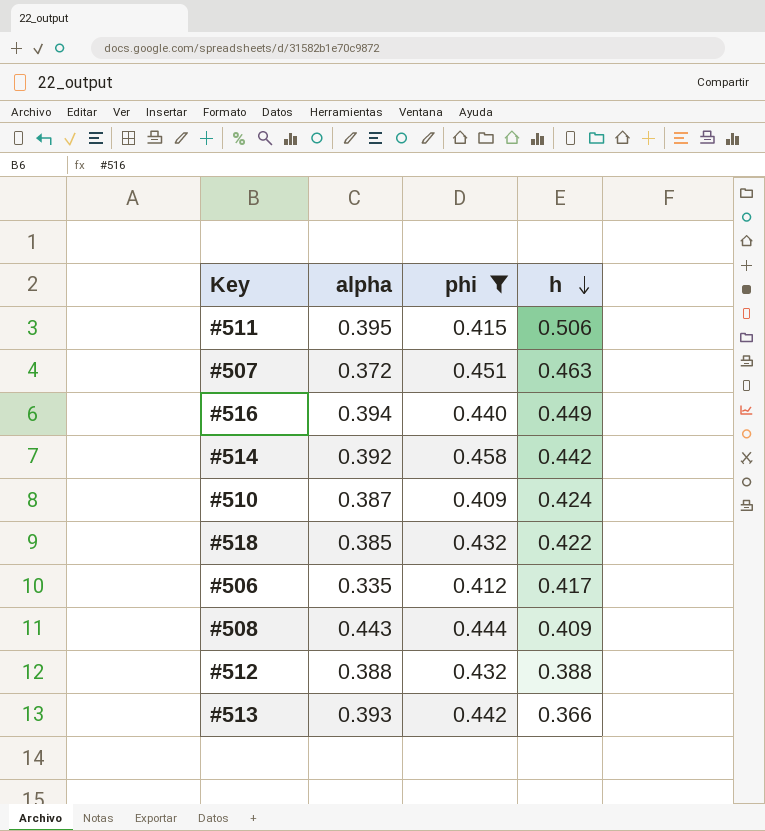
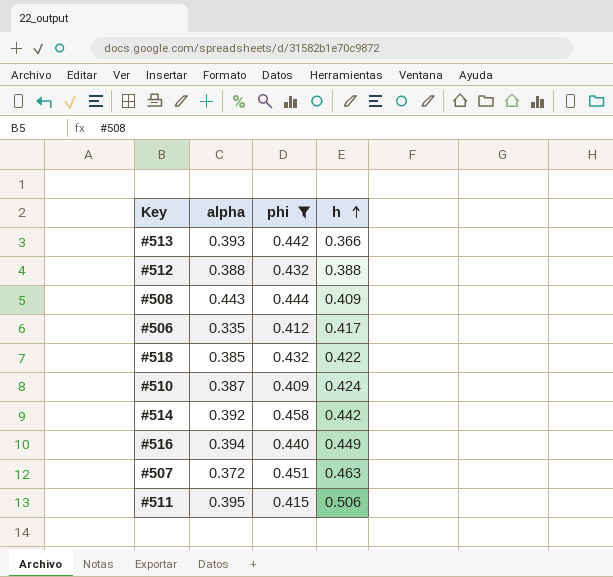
row order: h descending -> h ascending

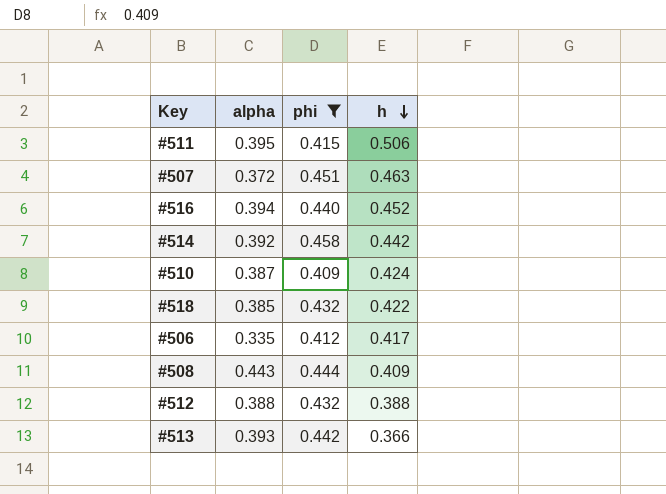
row order: h ascending -> h descending
#516 | h: 0.449 -> 0.452

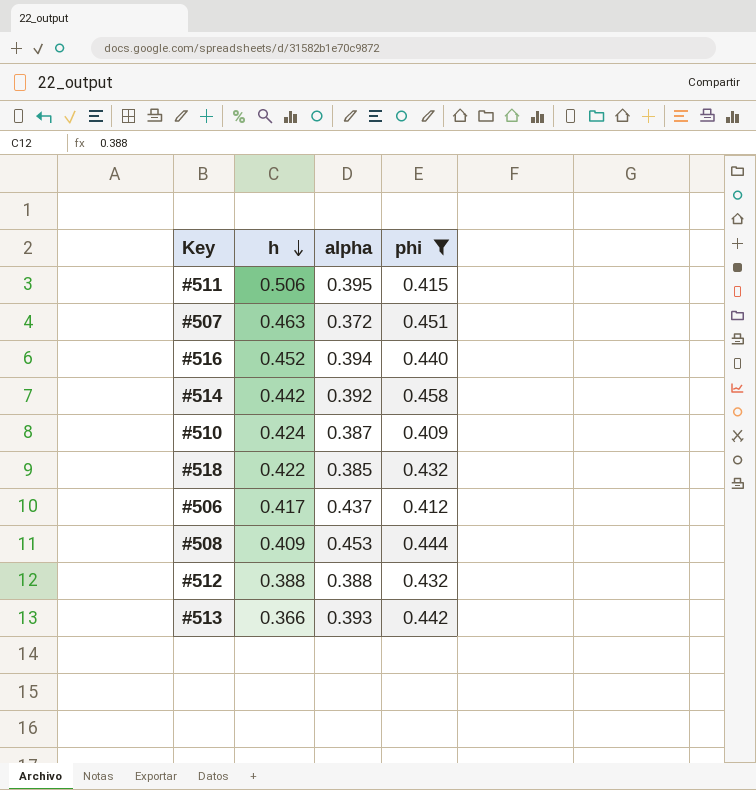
column h | position: 4 -> 2
#506 | alpha: 0.335 -> 0.437
#508 | alpha: 0.443 -> 0.453

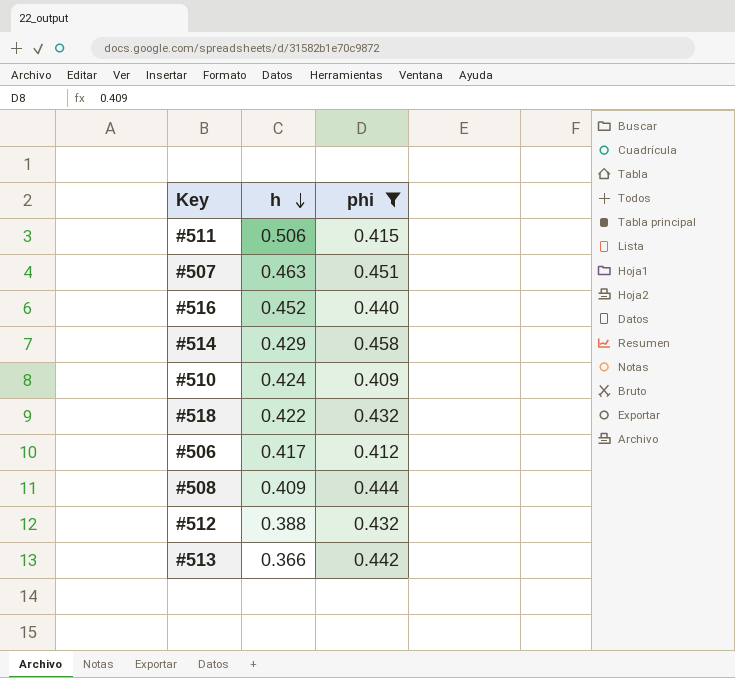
column alpha | position: 3 -> none
#514 | h: 0.442 -> 0.429

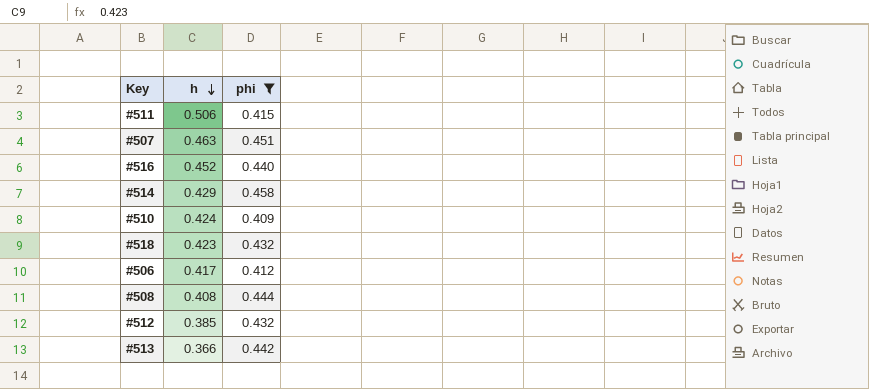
#518 | h: 0.422 -> 0.423
#508 | h: 0.409 -> 0.408
#512 | h: 0.388 -> 0.385

